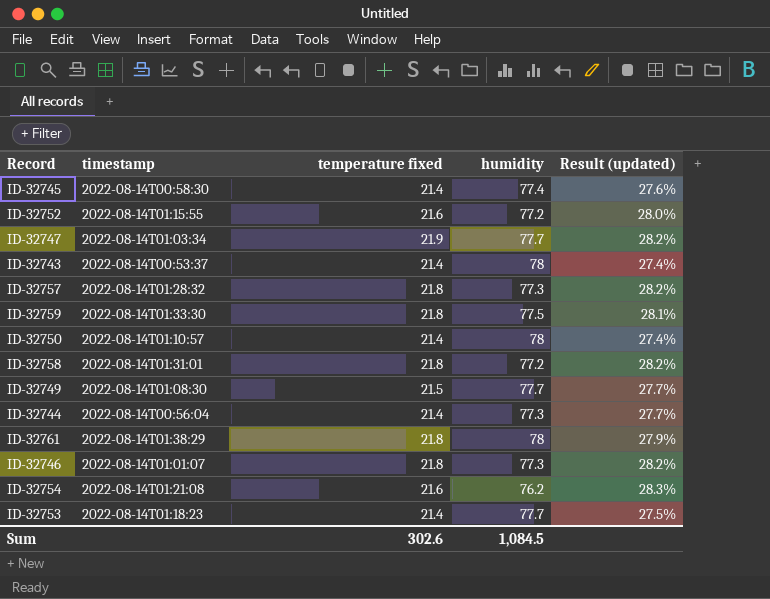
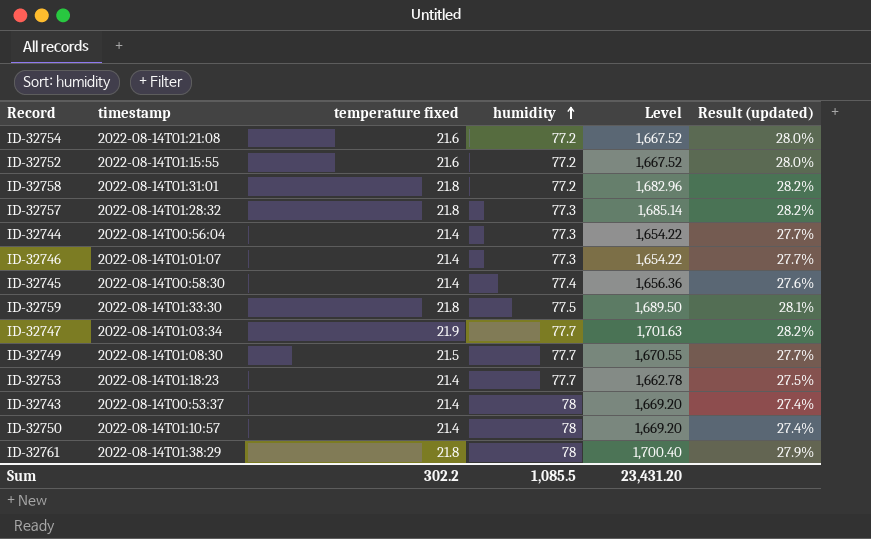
row order: none -> humidity ascending
column Level | formula: none -> [temperature fixed] * [humidity]
ID-32754 | humidity: 76.2 -> 77.2
ID-32754 | Result (updated): 28.3% -> 28.0%
ID-32746 | temperature fixed: 21.8 -> 21.4
ID-32746 | Result (updated): 28.2% -> 27.7%
Sum | temperature fixed: 302.6 -> 302.2
Sum | humidity: 1,084.5 -> 1,085.5

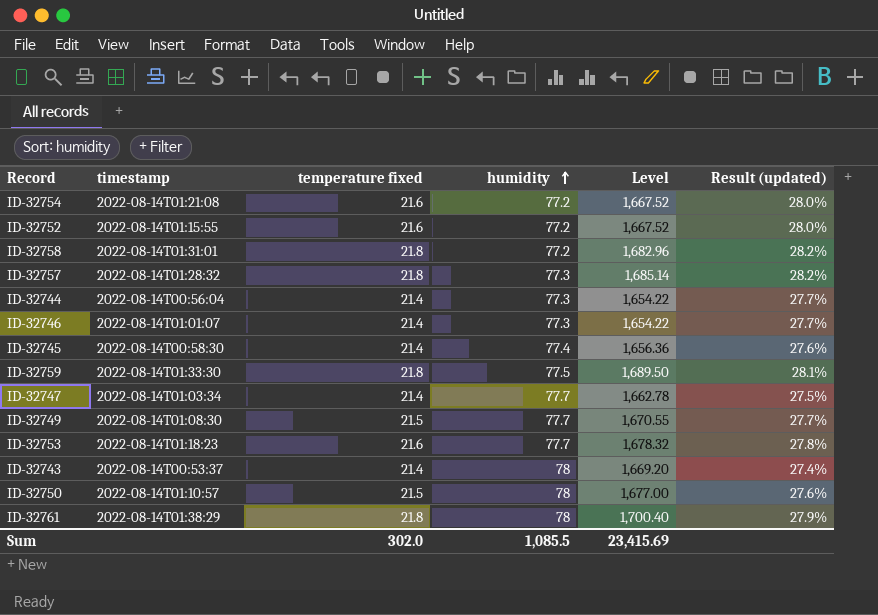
ID-32747 | temperature fixed: 21.9 -> 21.4
ID-32747 | Level: 1,701.63 -> 1,662.78
ID-32747 | Result (updated): 28.2% -> 27.5%
ID-32753 | temperature fixed: 21.4 -> 21.6
ID-32753 | Level: 1,662.78 -> 1,678.32
ID-32753 | Result (updated): 27.5% -> 27.8%
ID-32750 | temperature fixed: 21.4 -> 21.5
ID-32750 | Level: 1,669.20 -> 1,677.00
ID-32750 | Result (updated): 27.4% -> 27.6%
Sum | temperature fixed: 302.2 -> 302.0
Sum | Level: 23,431.20 -> 23,415.69

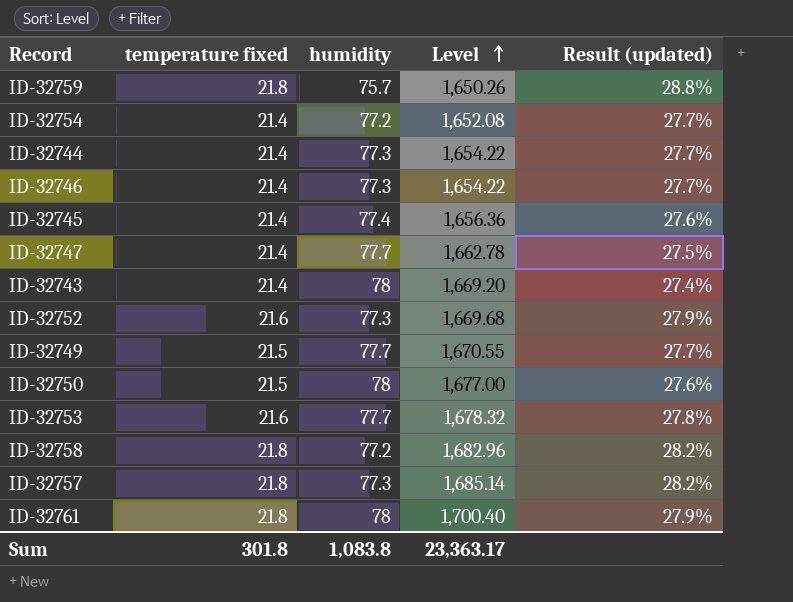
row order: humidity ascending -> Level ascending
column timestamp | position: 2 -> none
ID-32759 | humidity: 77.5 -> 75.7
ID-32759 | Level: 1,689.50 -> 1,650.26
ID-32759 | Result (updated): 28.1% -> 28.8%
ID-32754 | temperature fixed: 21.6 -> 21.4
ID-32754 | Level: 1,667.52 -> 1,652.08
ID-32754 | Result (updated): 28.0% -> 27.7%
ID-32752 | humidity: 77.2 -> 77.3
ID-32752 | Level: 1,667.52 -> 1,669.68
ID-32752 | Result (updated): 28.0% -> 27.9%
Sum | temperature fixed: 302.0 -> 301.8
Sum | humidity: 1,085.5 -> 1,083.8
Sum | Level: 23,415.69 -> 23,363.17

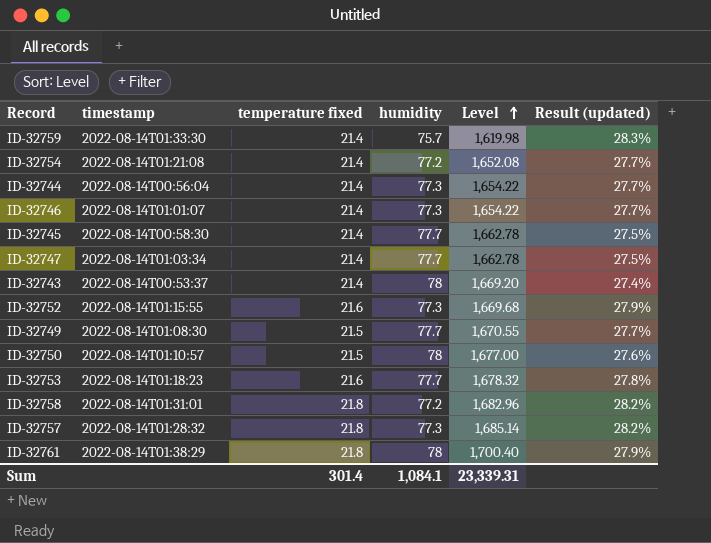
column timestamp | position: none -> 2
ID-32759 | temperature fixed: 21.8 -> 21.4
ID-32759 | Level: 1,650.26 -> 1,619.98
ID-32759 | Result (updated): 28.8% -> 28.3%
ID-32745 | humidity: 77.4 -> 77.7
ID-32745 | Level: 1,656.36 -> 1,662.78
ID-32745 | Result (updated): 27.6% -> 27.5%
Sum | temperature fixed: 301.8 -> 301.4
Sum | humidity: 1,083.8 -> 1,084.1
Sum | Level: 23,363.17 -> 23,339.31

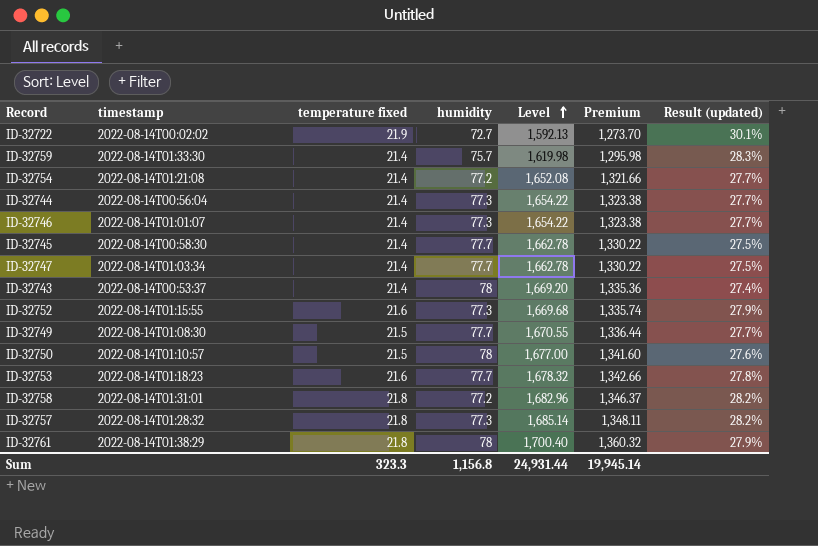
column Premium | formula: none -> [Level] * 0.8
row ID-32722: none -> 2022-08-14T00:02:02 | 21.9 | 72.7 | 1,592.13 | 1,273.70 | 30.1%
Sum | temperature fixed: 301.4 -> 323.3
Sum | humidity: 1,084.1 -> 1,156.8
Sum | Level: 23,339.31 -> 24,931.44

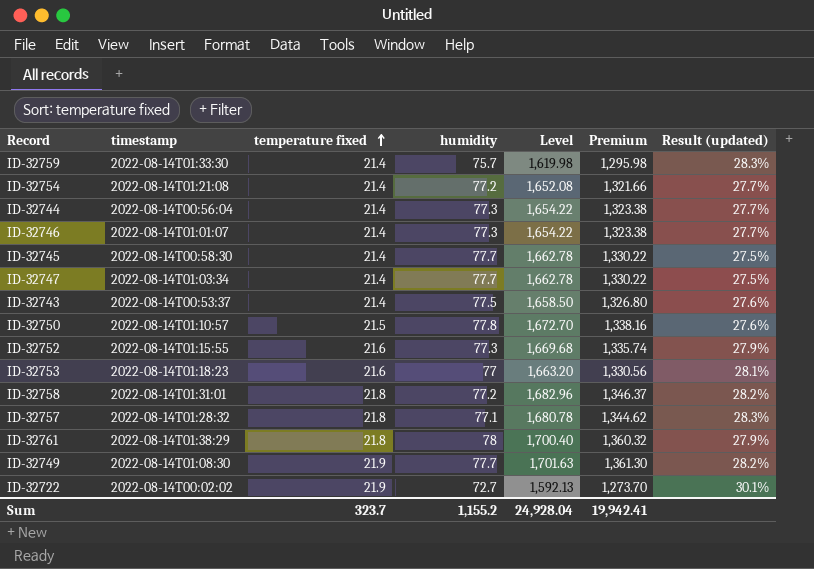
row order: Level ascending -> temperature fixed ascending
ID-32743 | humidity: 78 -> 77.5
ID-32743 | Level: 1,669.20 -> 1,658.50
ID-32743 | Premium: 1,335.36 -> 1,326.80
ID-32743 | Result (updated): 27.4% -> 27.6%
ID-32750 | humidity: 78 -> 77.8
ID-32750 | Level: 1,677.00 -> 1,672.70
ID-32750 | Premium: 1,341.60 -> 1,338.16
ID-32753 | humidity: 77.7 -> 77
ID-32753 | Level: 1,678.32 -> 1,663.20
ID-32753 | Premium: 1,342.66 -> 1,330.56
ID-32753 | Result (updated): 27.8% -> 28.1%
ID-32757 | humidity: 77.3 -> 77.1
ID-32757 | Level: 1,685.14 -> 1,680.78
ID-32757 | Premium: 1,348.11 -> 1,344.62
ID-32757 | Result (updated): 28.2% -> 28.3%
ID-32749 | temperature fixed: 21.5 -> 21.9
ID-32749 | Level: 1,670.55 -> 1,701.63
ID-32749 | Premium: 1,336.44 -> 1,361.30
ID-32749 | Result (updated): 27.7% -> 28.2%
Sum | temperature fixed: 323.3 -> 323.7
Sum | humidity: 1,156.8 -> 1,155.2
Sum | Level: 24,931.44 -> 24,928.04
Sum | Premium: 19,945.14 -> 19,942.41

